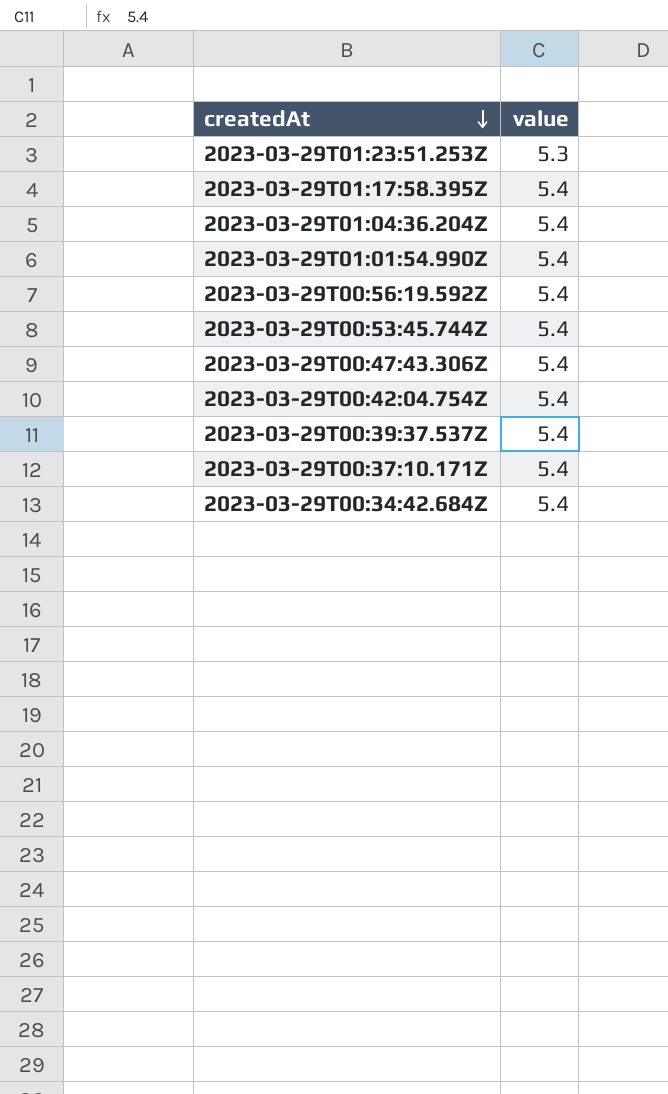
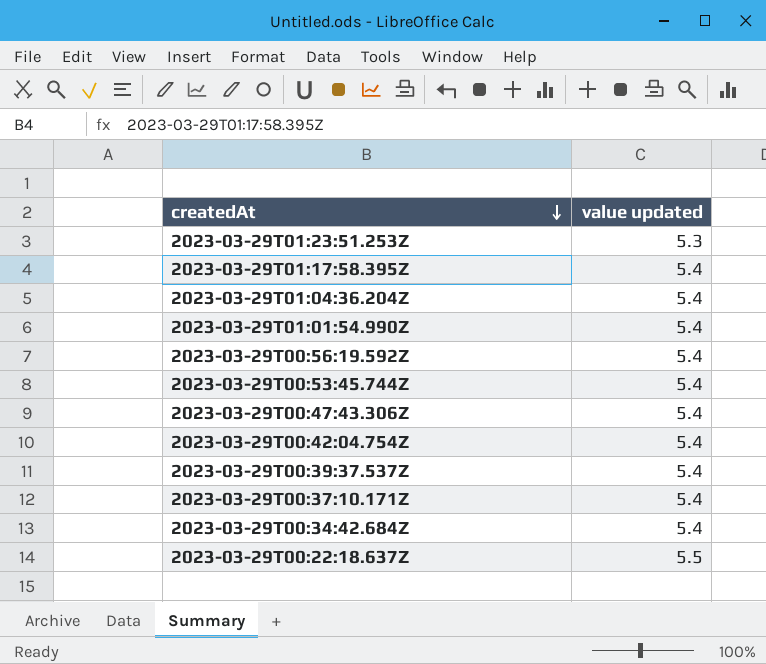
column name: value -> value updated
row 2023-03-29T00:22:18.637Z: none -> 5.5

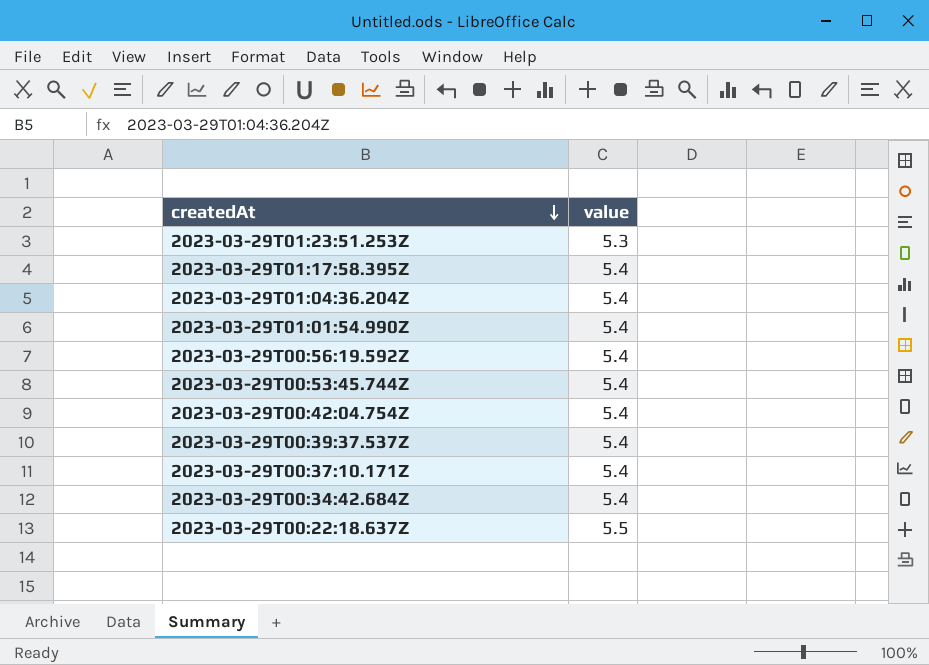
column name: value updated -> value
row 2023-03-29T00:47:43.306Z: 5.4 -> none

